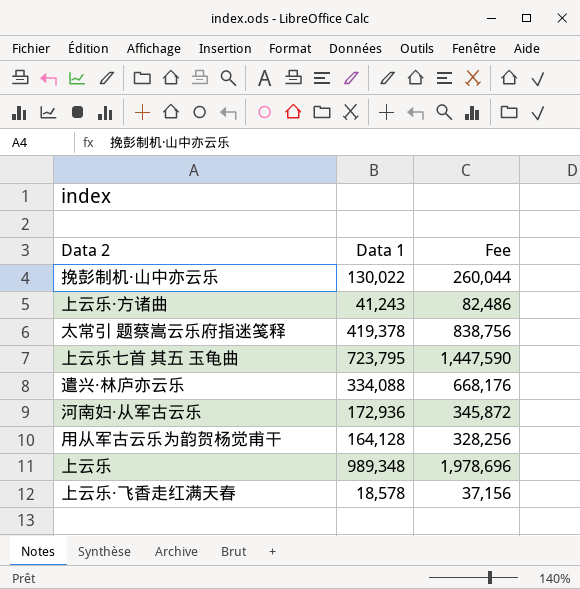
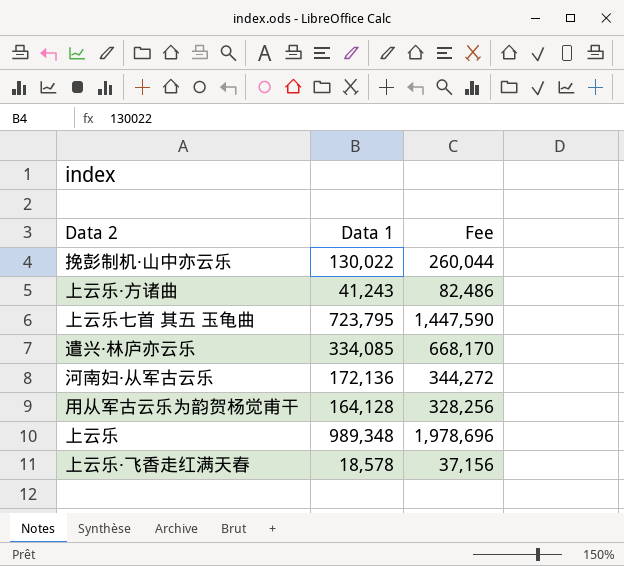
row 太常引 题蔡嵩云乐府指迷笺释: 419,378 | 838,756 -> none
遣兴·林庐亦云乐 | Data 1: 334,088 -> 334,085
遣兴·林庐亦云乐 | Fee: 668,176 -> 668,170
河南妇·从军古云乐 | Data 1: 172,936 -> 172,136
河南妇·从军古云乐 | Fee: 345,872 -> 344,272

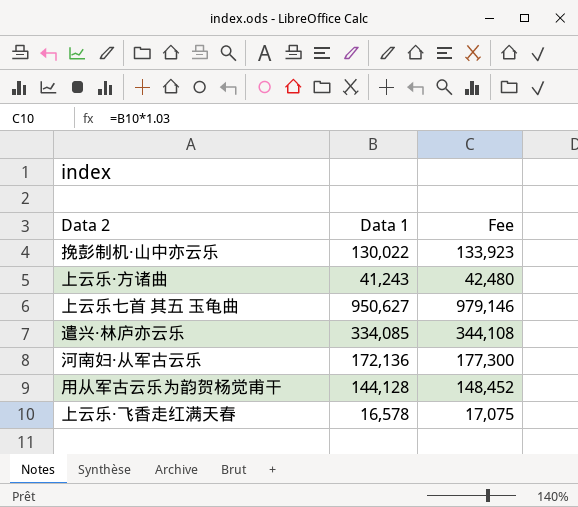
column Fee | formula: [Data 1] * 2 -> [Data 1] * 1.03
row 上云乐: 989,348 | 1,978,696 -> none
上云乐七首 其五 玉龟曲 | Data 1: 723,795 -> 950,627
用从军古云乐为韵贺杨觉甫干 | Data 1: 164,128 -> 144,128
上云乐·飞香走红满天春 | Data 1: 18,578 -> 16,578

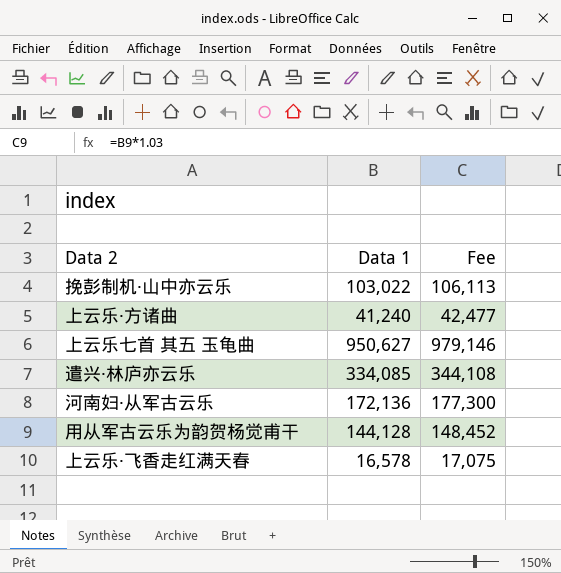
挽彭制机·山中亦云乐 | Data 1: 130,022 -> 103,022
挽彭制机·山中亦云乐 | Fee: 133,923 -> 106,113
上云乐·方诸曲 | Data 1: 41,243 -> 41,240
上云乐·方诸曲 | Fee: 42,480 -> 42,477

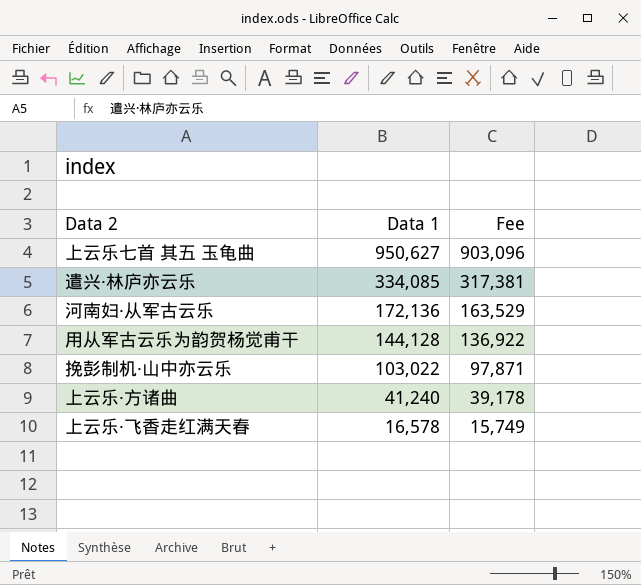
row order: none -> Data 1 descending
column Fee | formula: [Data 1] * 1.03 -> [Data 1] * 0.95

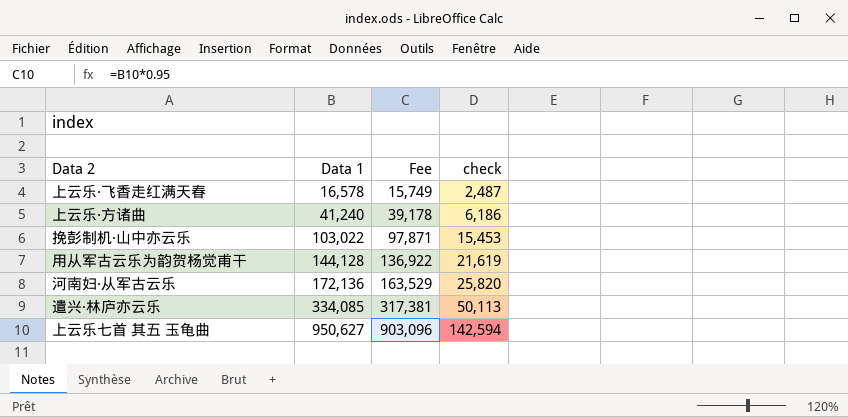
row order: Data 1 descending -> Data 1 ascending
column check | formula: none -> [Data 1] * 0.15

